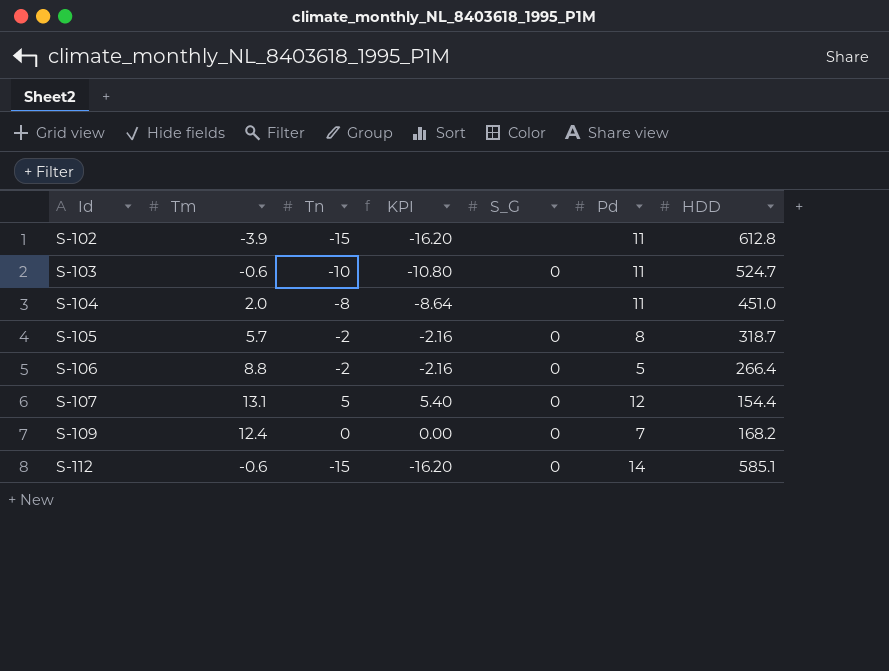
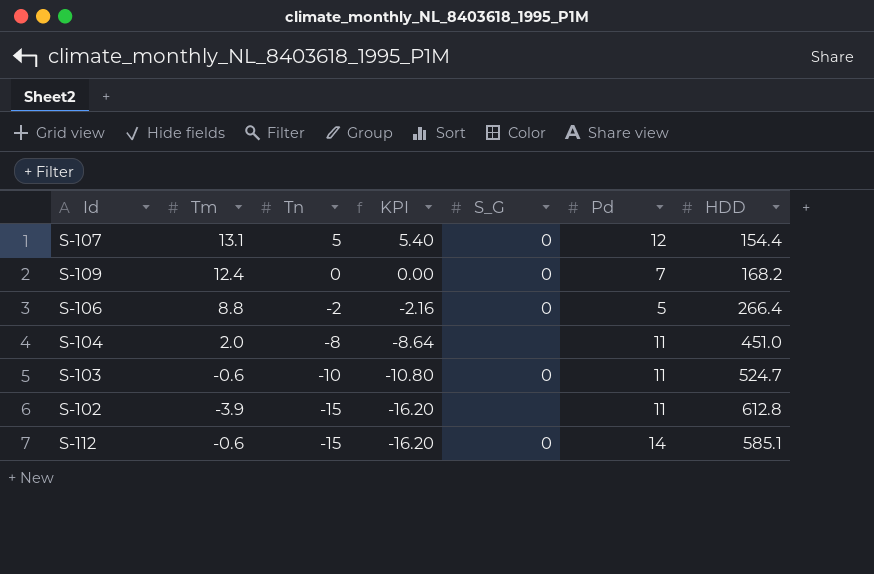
row order: Id ascending -> Tn descending
row S-105: 5.7 | -2 | -2.16 | 0 | 8 | 318.7 -> none

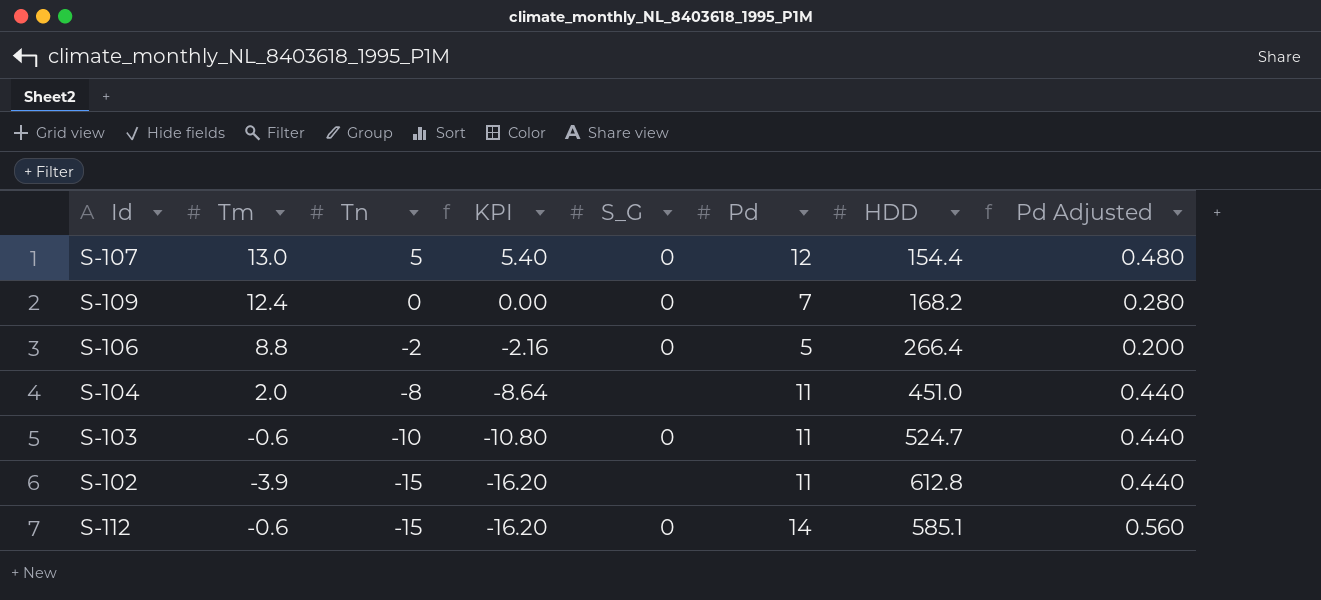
column Pd Adjusted | formula: none -> [Pd] * 0.04
S-107 | Tm: 13.1 -> 13.0

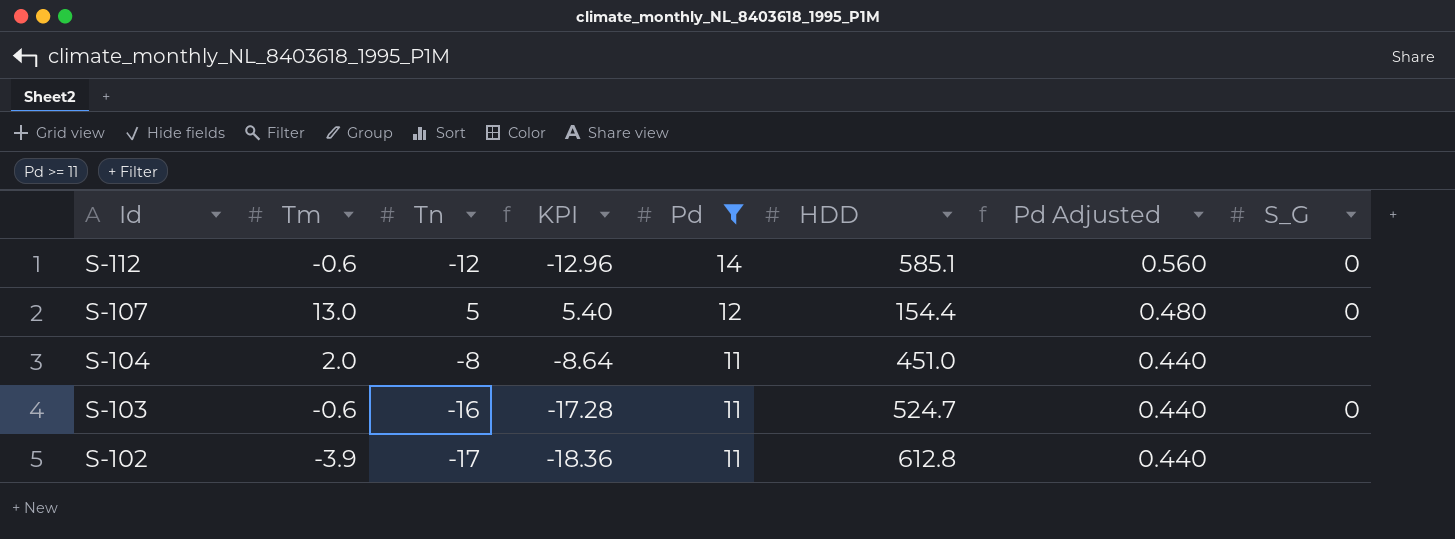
filter: none -> Pd >= 11
row order: Tn descending -> Id descending
column S_G | position: 5 -> 8
S-112 | Tn: -15 -> -12
S-112 | KPI: -16.20 -> -12.96
S-103 | Tn: -10 -> -16
S-103 | KPI: -10.80 -> -17.28
S-102 | Tn: -15 -> -17
S-102 | KPI: -16.20 -> -18.36

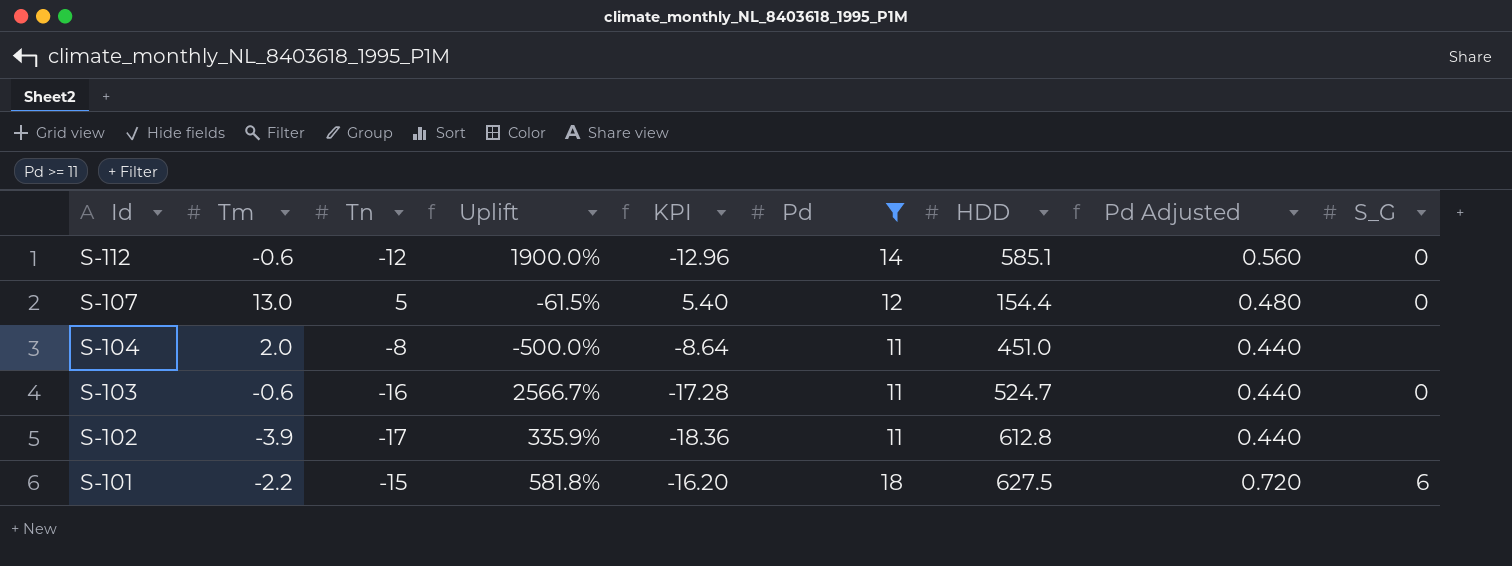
column Uplift | formula: none -> ([Tn] - [Tm]) / [Tm]
row S-101: none -> -2.2 | -15 | 581.8% | -16.20 | 18 | 627.5 | 0.720 | 6

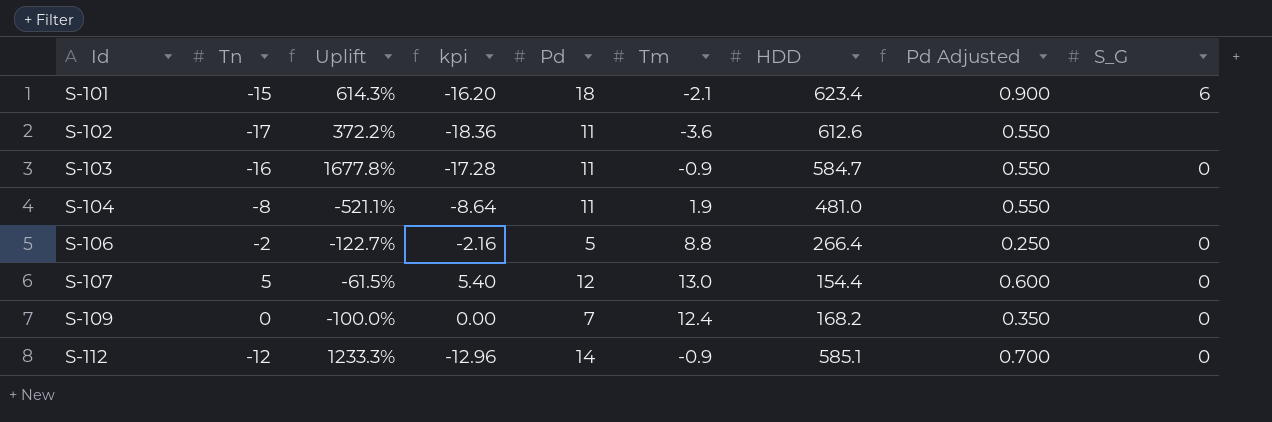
filter: Pd >= 11 -> none
row order: Id descending -> Id ascending
column name: KPI -> kpi
column Tm | position: 2 -> 6
column Pd Adjusted | formula: [Pd] * 0.04 -> [Pd] * 0.05
S-101 | Uplift: 581.8% -> 614.3%
S-101 | Tm: -2.2 -> -2.1
S-101 | HDD: 627.5 -> 623.4
S-102 | Uplift: 335.9% -> 372.2%
S-102 | Tm: -3.9 -> -3.6
S-102 | HDD: 612.8 -> 612.6
S-103 | Uplift: 2566.7% -> 1677.8%
S-103 | Tm: -0.6 -> -0.9
S-103 | HDD: 524.7 -> 584.7
S-104 | Uplift: -500.0% -> -521.1%
S-104 | Tm: 2.0 -> 1.9
S-104 | HDD: 451.0 -> 481.0
S-112 | Uplift: 1900.0% -> 1233.3%
S-112 | Tm: -0.6 -> -0.9

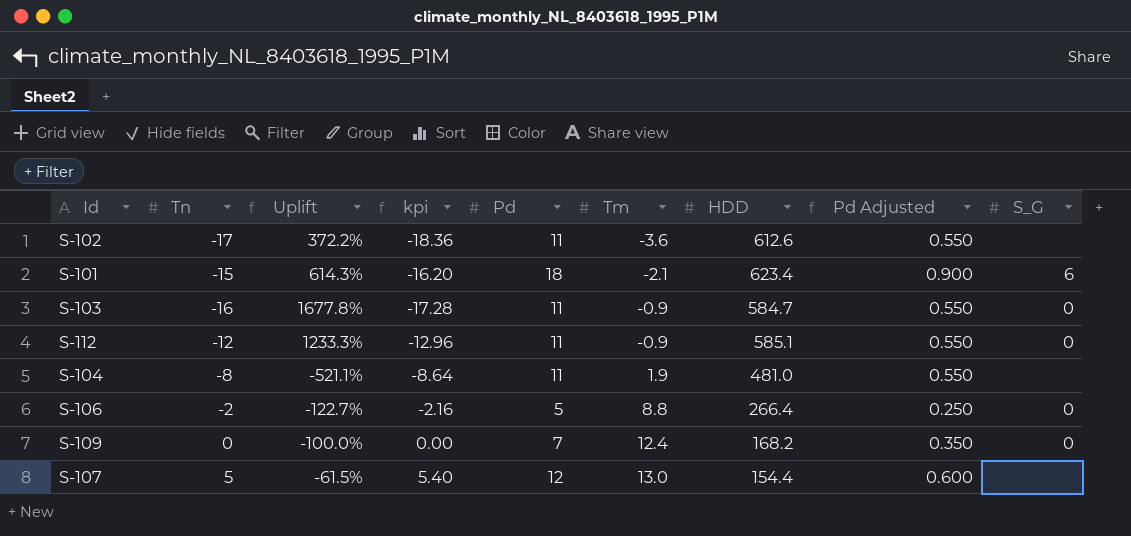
row order: Id ascending -> Tm ascending
S-112 | Pd: 14 -> 11
S-112 | Pd Adjusted: 0.700 -> 0.550
S-107 | S_G: 0 -> none

